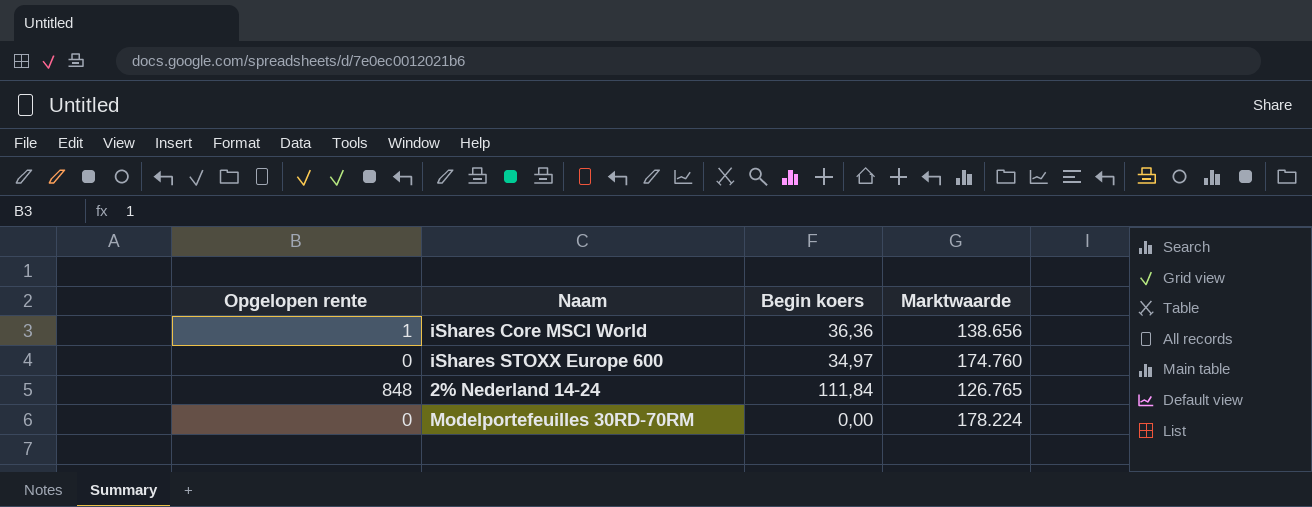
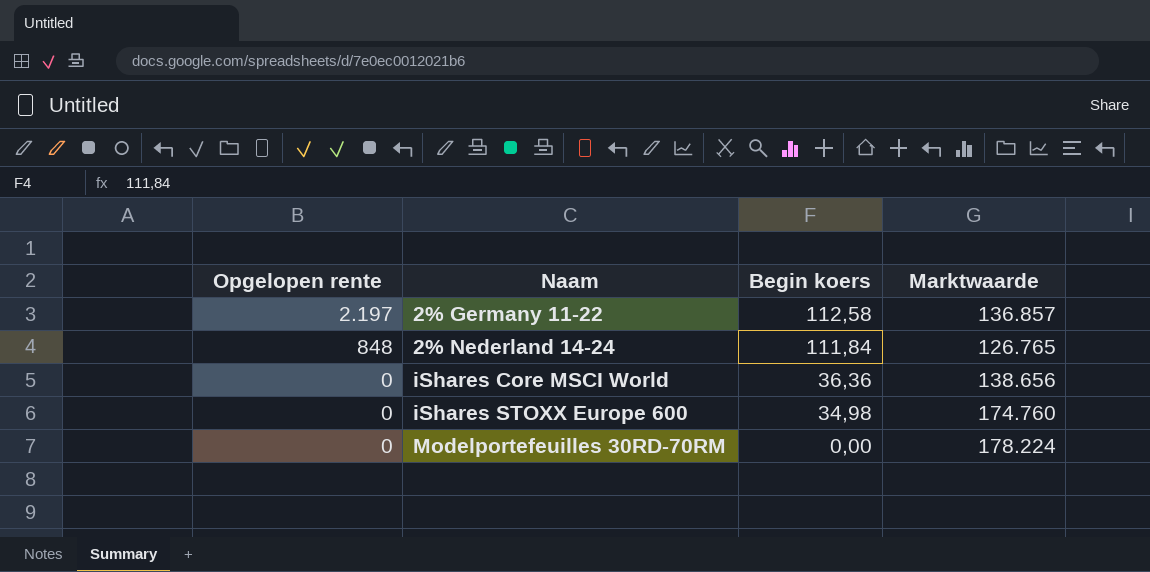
row order: none -> Opgelopen rente descending
row 2% Germany 11-22: none -> 2.197 | 112,58 | 136.857
iShares Core MSCI World | Opgelopen rente: 1 -> 0
iShares STOXX Europe 600 | Begin koers: 34,97 -> 34,98

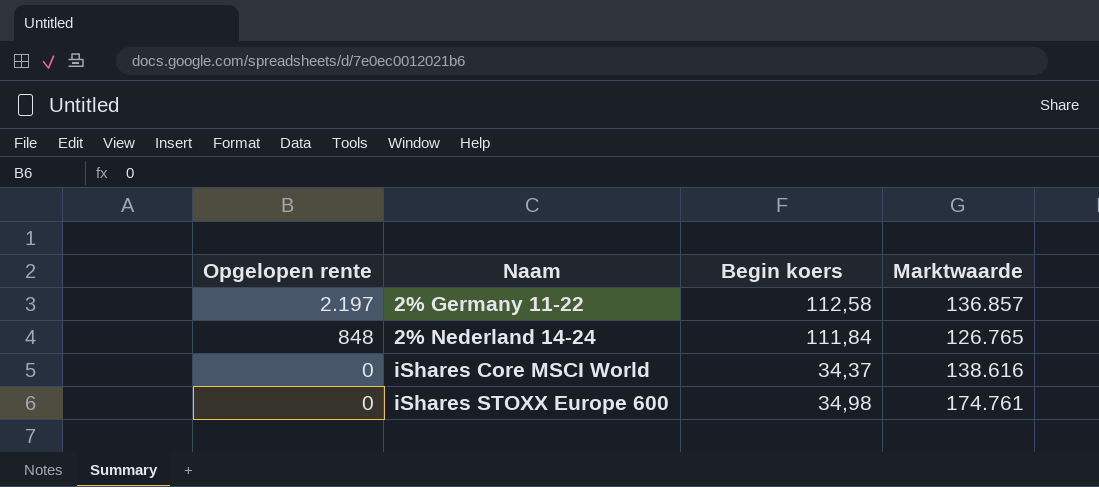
row Modelportefeuilles 30RD-70RM: 0 | 0,00 | 178.224 -> none
iShares Core MSCI World | Begin koers: 36,36 -> 34,37
iShares Core MSCI World | Marktwaarde: 138.656 -> 138.616
iShares STOXX Europe 600 | Marktwaarde: 174.760 -> 174.761

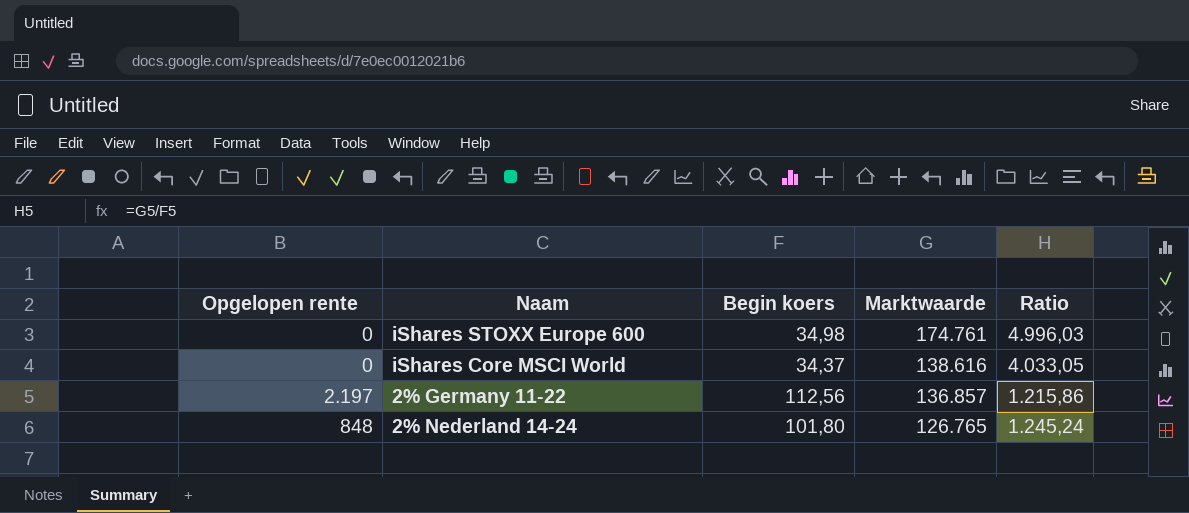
row order: Opgelopen rente descending -> Marktwaarde descending
column Ratio | formula: none -> [Marktwaarde] / [Begin koers]
2% Germany 11-22 | Begin koers: 112,58 -> 112,56
2% Nederland 14-24 | Begin koers: 111,84 -> 101,80

